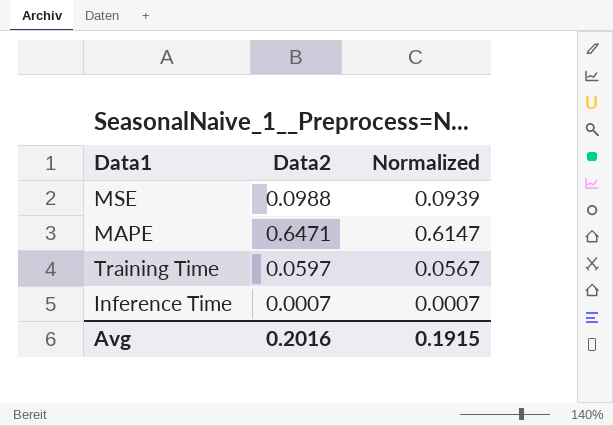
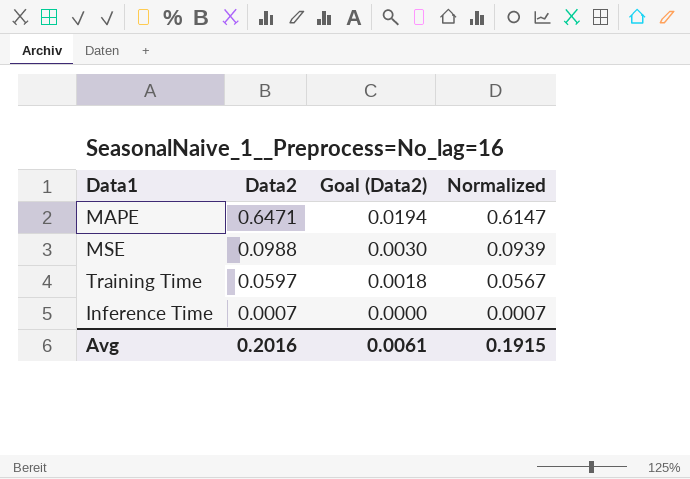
row order: none -> Data2 descending
column Goal (Data2) | formula: none -> [Data2] * 0.03

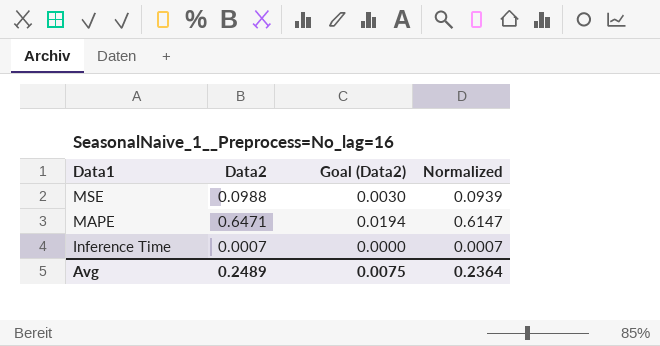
row order: Data2 descending -> Data1 descending
row Training Time: 0.0597 | 0.0018 | 0.0567 -> none
Avg | Data2: 0.2016 -> 0.2489
Avg | Goal (Data2): 0.0061 -> 0.0075
Avg | Normalized: 0.1915 -> 0.2364

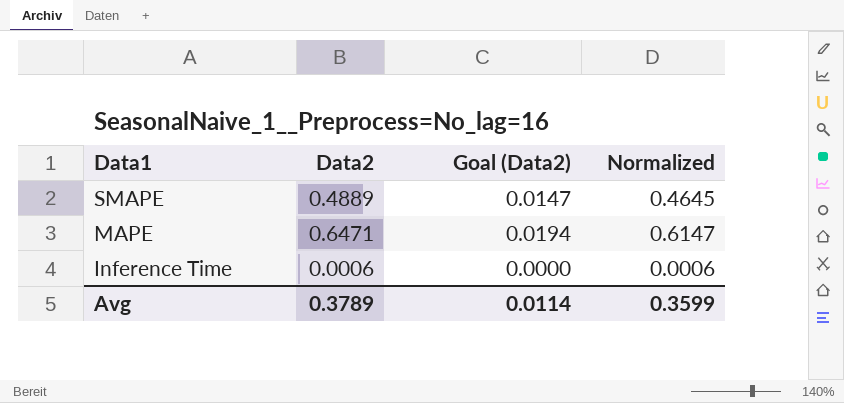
row MSE: 0.0988 | 0.0030 | 0.0939 -> none
row SMAPE: none -> 0.4889 | 0.0147 | 0.4645
Inference Time | Data2: 0.0007 -> 0.0006
Inference Time | Normalized: 0.0007 -> 0.0006
Avg | Data2: 0.2489 -> 0.3789
Avg | Goal (Data2): 0.0075 -> 0.0114
Avg | Normalized: 0.2364 -> 0.3599

